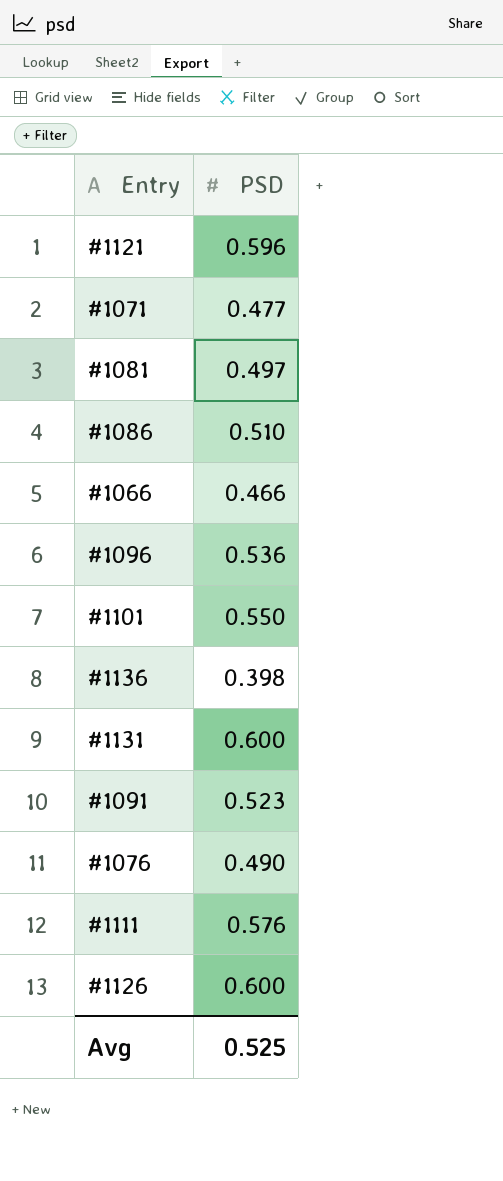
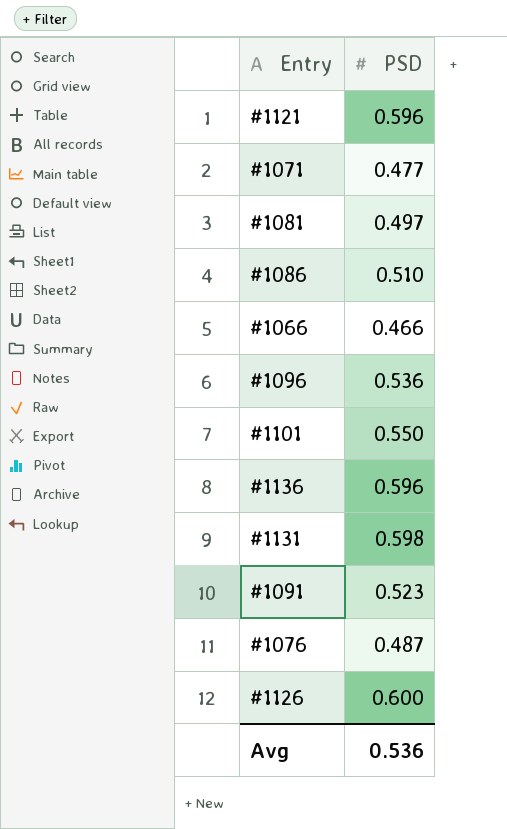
row #1111: 0.576 -> none
#1136 | PSD: 0.398 -> 0.596
#1131 | PSD: 0.600 -> 0.598
#1076 | PSD: 0.490 -> 0.487
Avg | PSD: 0.525 -> 0.536

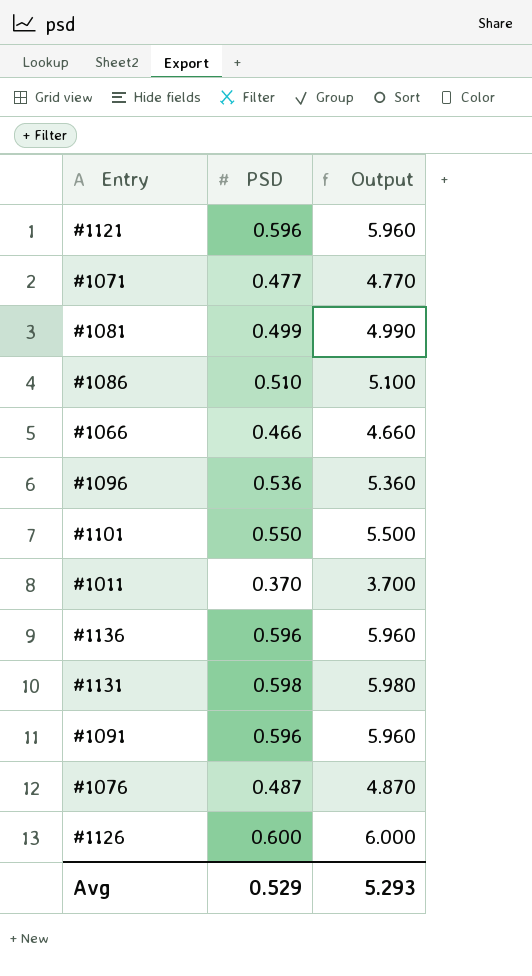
column Output | formula: none -> [PSD] * 10
#1081 | PSD: 0.497 -> 0.499
row #1011: none -> 0.370 | 3.700
#1091 | PSD: 0.523 -> 0.596
Avg | PSD: 0.536 -> 0.529

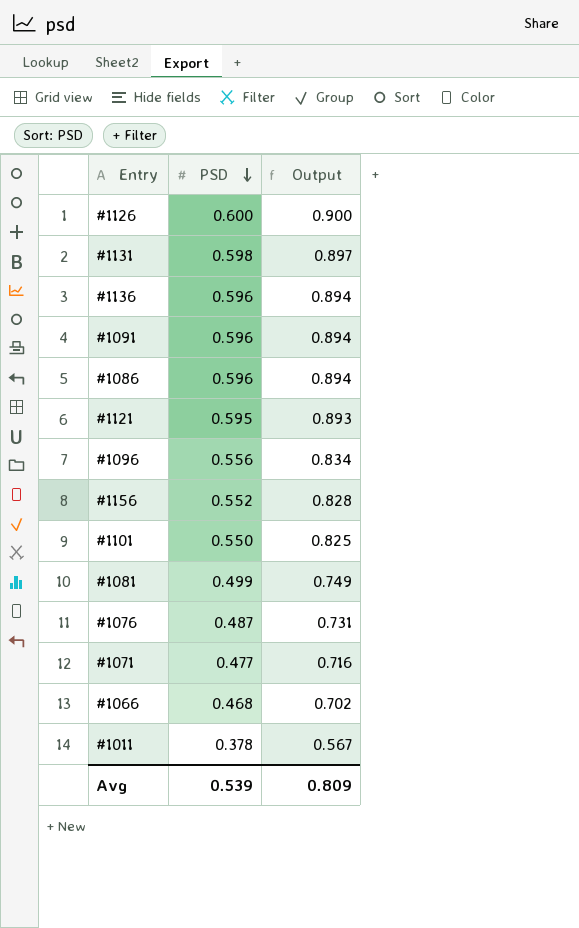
row order: none -> PSD descending
column Output | formula: [PSD] * 10 -> [PSD] * 1.5
#1086 | PSD: 0.510 -> 0.596
#1121 | PSD: 0.596 -> 0.595
#1096 | PSD: 0.536 -> 0.556
row #1156: none -> 0.552 | 0.828
#1066 | PSD: 0.466 -> 0.468
#1011 | PSD: 0.370 -> 0.378
Avg | PSD: 0.529 -> 0.539
Avg | Output: 5.293 -> 0.809

